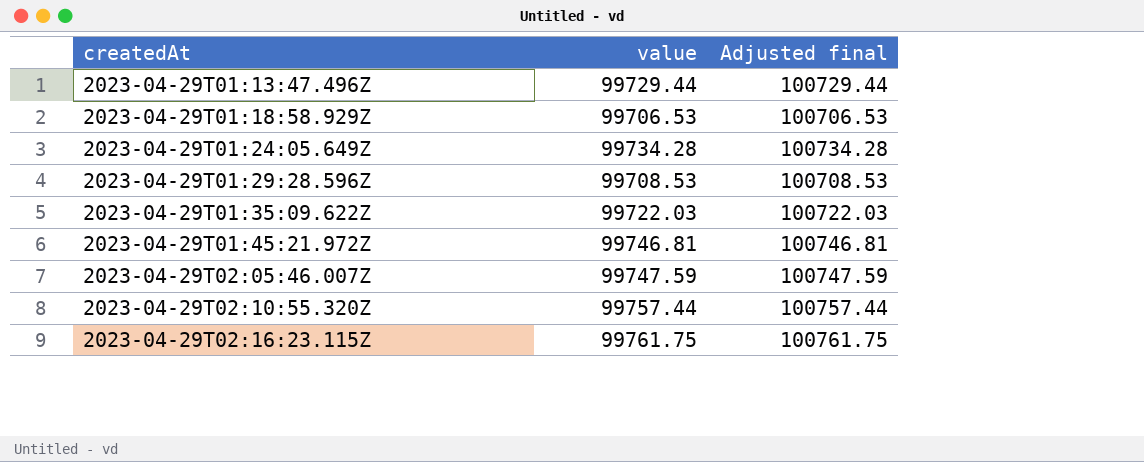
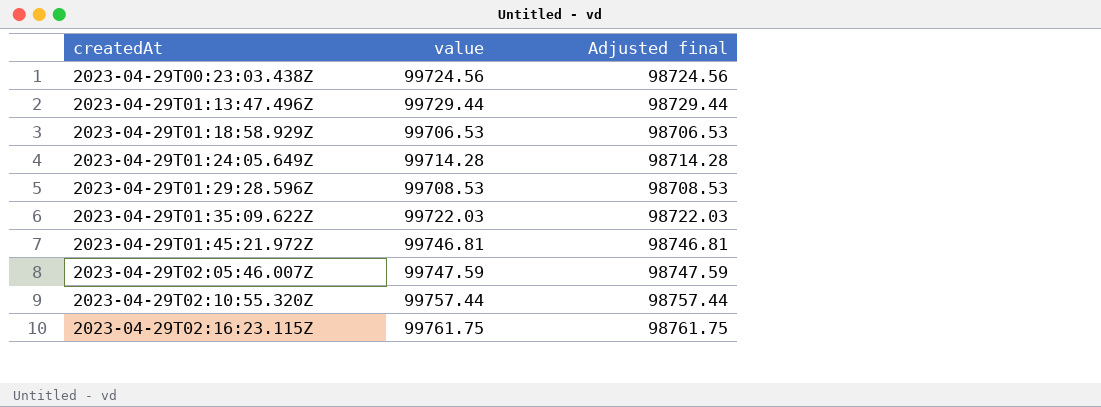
column Adjusted final | formula: [value] + 1000 -> [value] - 1000
row 2023-04-29T00:23:03.438Z: none -> 99724.56 | 98724.56
2023-04-29T01:24:05.649Z | value: 99734.28 -> 99714.28

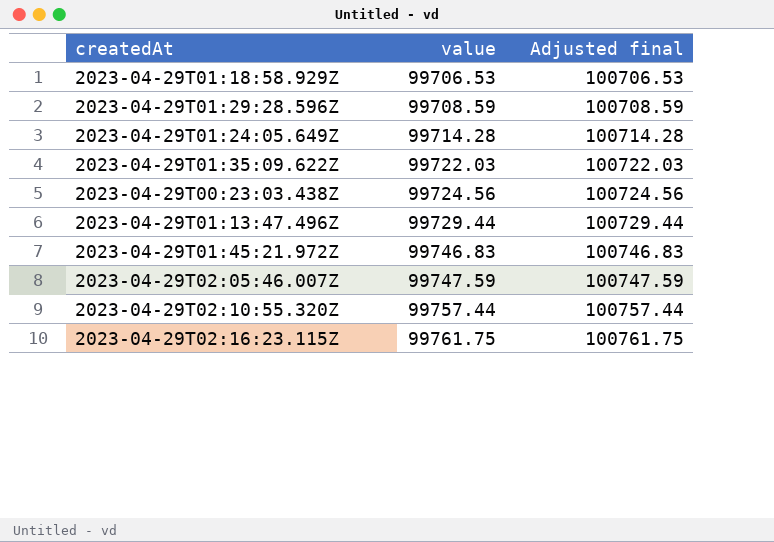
row order: createdAt ascending -> value ascending
column Adjusted final | formula: [value] - 1000 -> [value] + 1000
2023-04-29T01:29:28.596Z | value: 99708.53 -> 99708.59
2023-04-29T01:45:21.972Z | value: 99746.81 -> 99746.83

